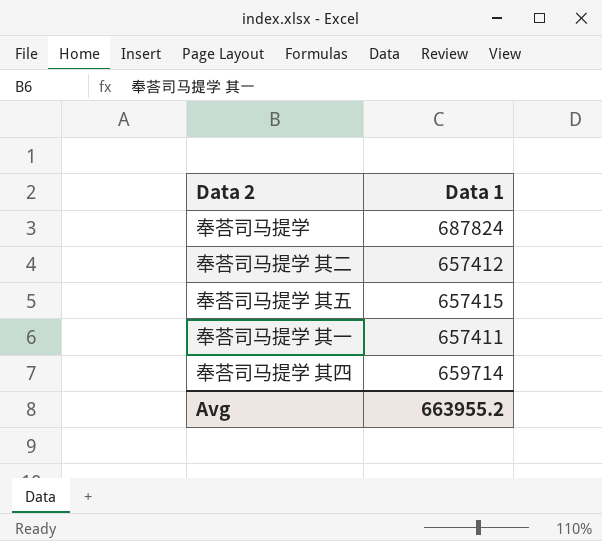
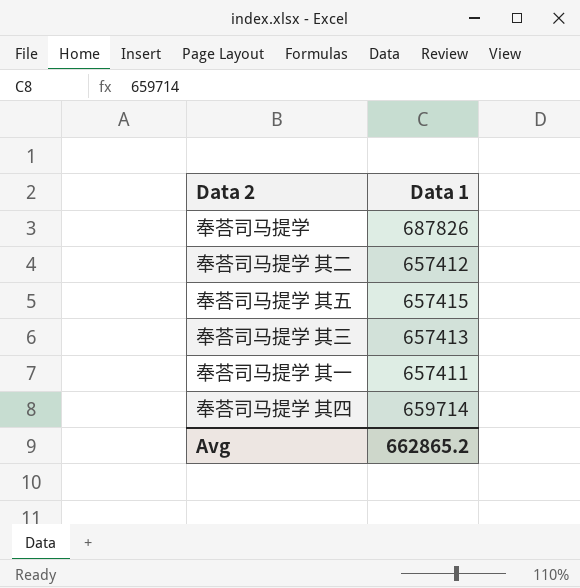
奉荅司马提学 | Data 1: 687824 -> 687826
row 奉荅司马提学 其三: none -> 657413
Avg | Data 1: 663955.2 -> 662865.2

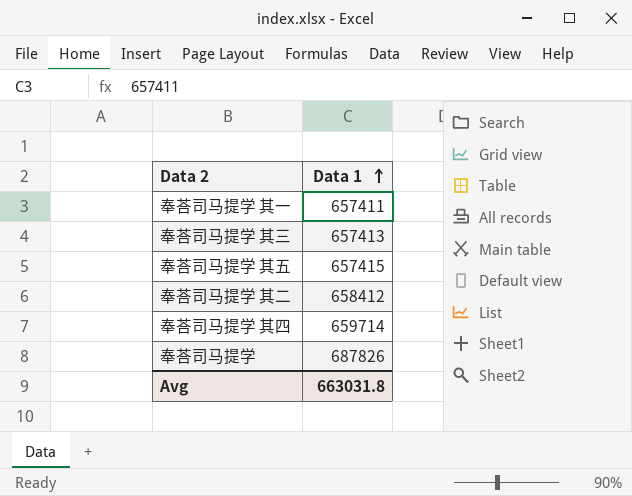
row order: none -> Data 1 ascending
奉荅司马提学 其二 | Data 1: 657412 -> 658412
Avg | Data 1: 662865.2 -> 663031.8

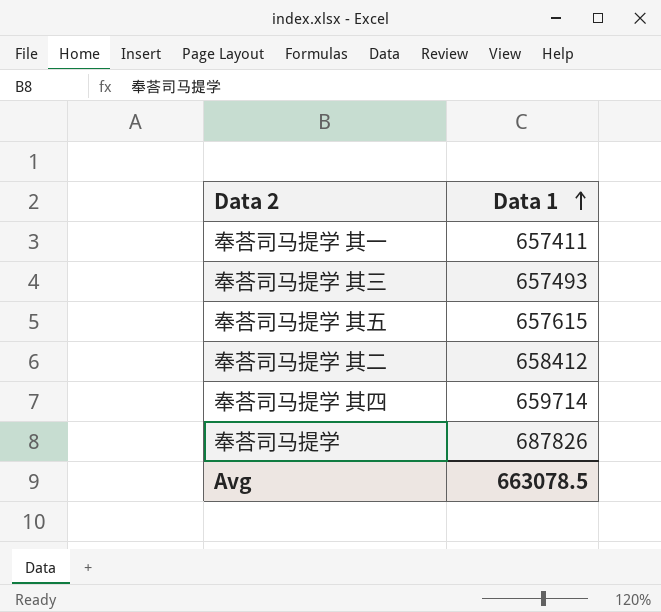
奉荅司马提学 其三 | Data 1: 657413 -> 657493
奉荅司马提学 其五 | Data 1: 657415 -> 657615
Avg | Data 1: 663031.8 -> 663078.5

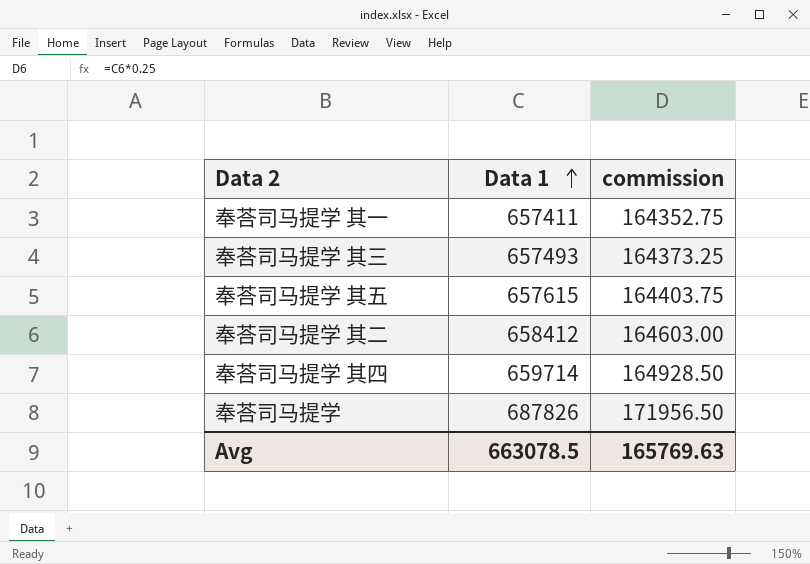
column commission | formula: none -> [Data 1] * 0.25

